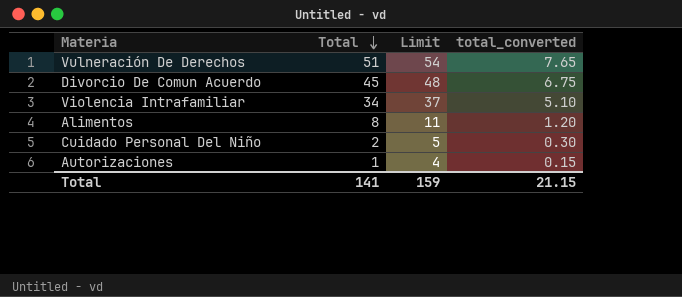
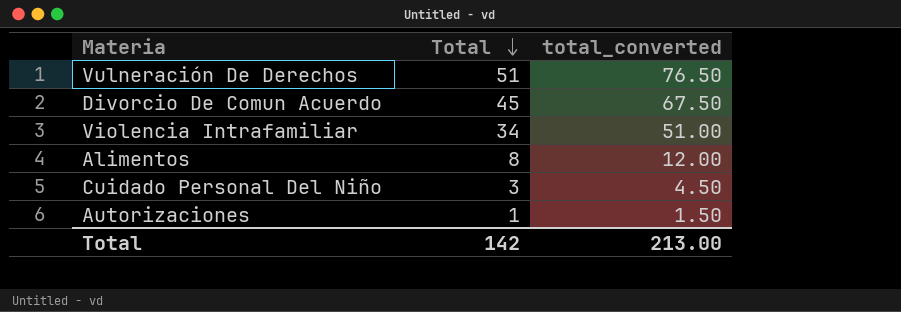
column Limit | formula: [Total] + 3 -> none
column total_converted | formula: [Total] * 0.15 -> [Total] * 1.5
Cuidado Personal Del Niño | Total: 2 -> 3
Total | Total: 141 -> 142
Total | total_converted: 21.15 -> 213.00

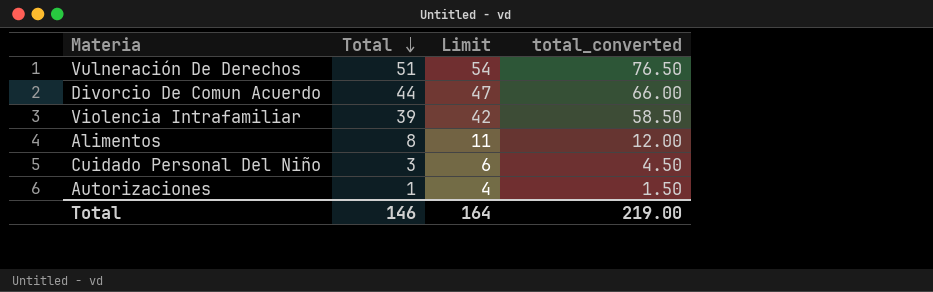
column Limit | formula: none -> [Total] + 3
Divorcio De Comun Acuerdo | Total: 45 -> 44
Divorcio De Comun Acuerdo | total_converted: 67.50 -> 66.00
Violencia Intrafamiliar | Total: 34 -> 39
Violencia Intrafamiliar | total_converted: 51.00 -> 58.50
Total | Total: 142 -> 146
Total | total_converted: 213.00 -> 219.00

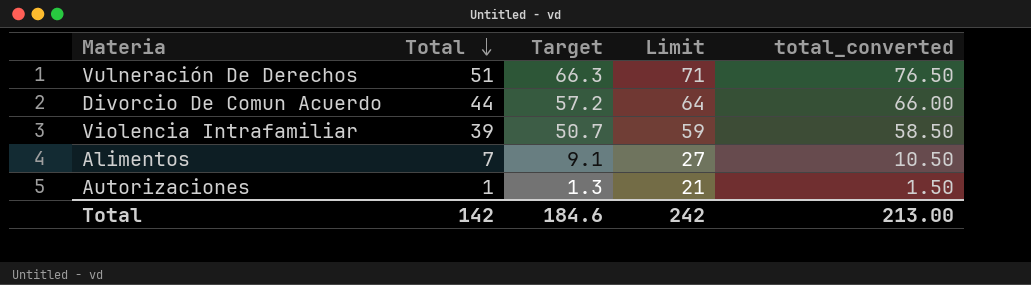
column Target | formula: none -> [Total] * 1.3
column Limit | formula: [Total] + 3 -> [Total] + 20
row Cuidado Personal Del Niño: 3 | 6 | 4.50 -> none
Alimentos | Total: 8 -> 7
Alimentos | total_converted: 12.00 -> 10.50
Total | Total: 146 -> 142
Total | Limit: 164 -> 242
Total | total_converted: 219.00 -> 213.00

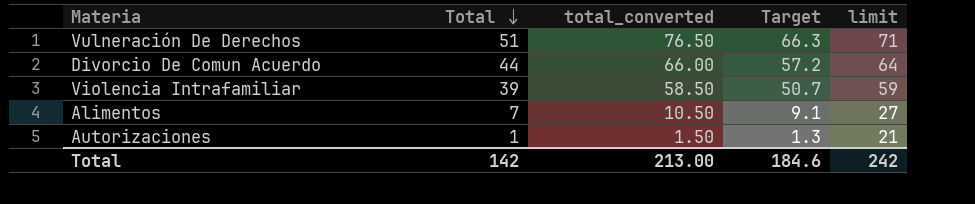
column total_converted | position: 5 -> 3
column name: Limit -> limit

